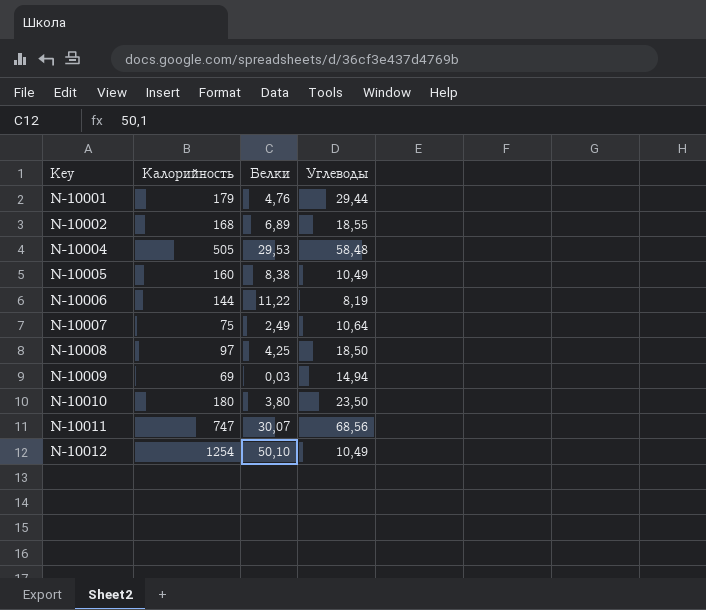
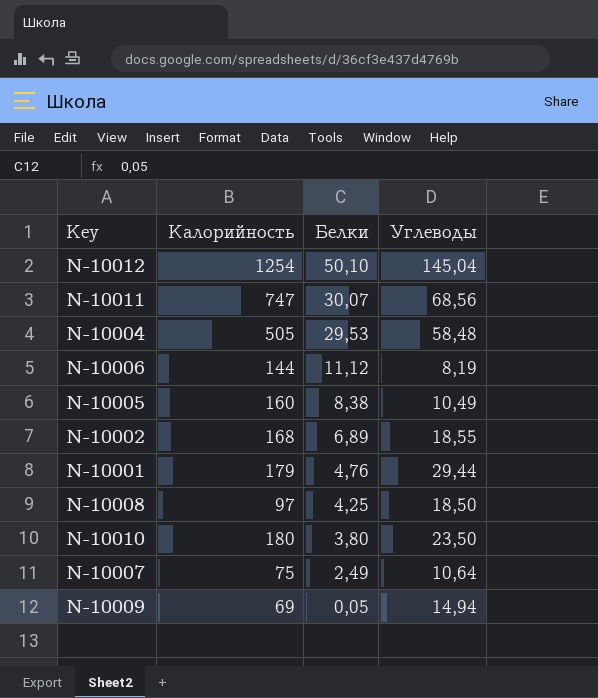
row order: Key ascending -> Белки descending
N-10012 | Углеводы: 10,49 -> 145,04
N-10006 | Белки: 11,22 -> 11,12
N-10009 | Белки: 0,03 -> 0,05

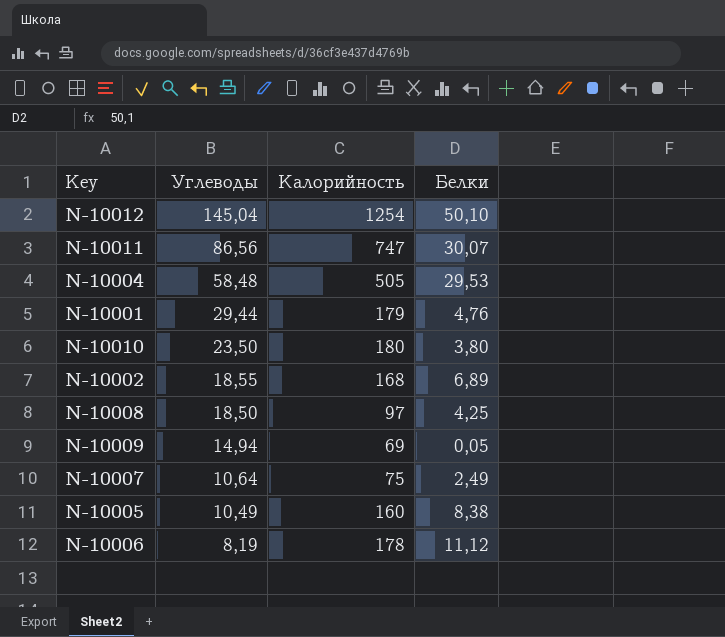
row order: Белки descending -> Углеводы descending
column Углеводы | position: 4 -> 2
N-10011 | Углеводы: 68,56 -> 86,56
N-10006 | Калорийность: 144 -> 178

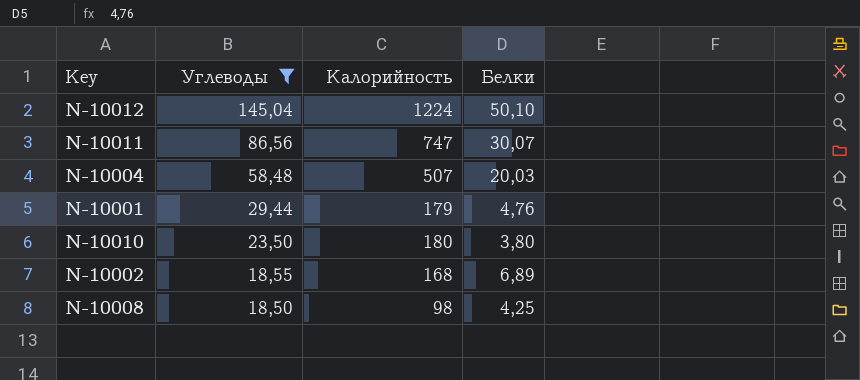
filter: none -> Углеводы >= 18,50
N-10012 | Калорийность: 1254 -> 1224
N-10004 | Калорийность: 505 -> 507
N-10004 | Белки: 29,53 -> 20,03
N-10008 | Калорийность: 97 -> 98

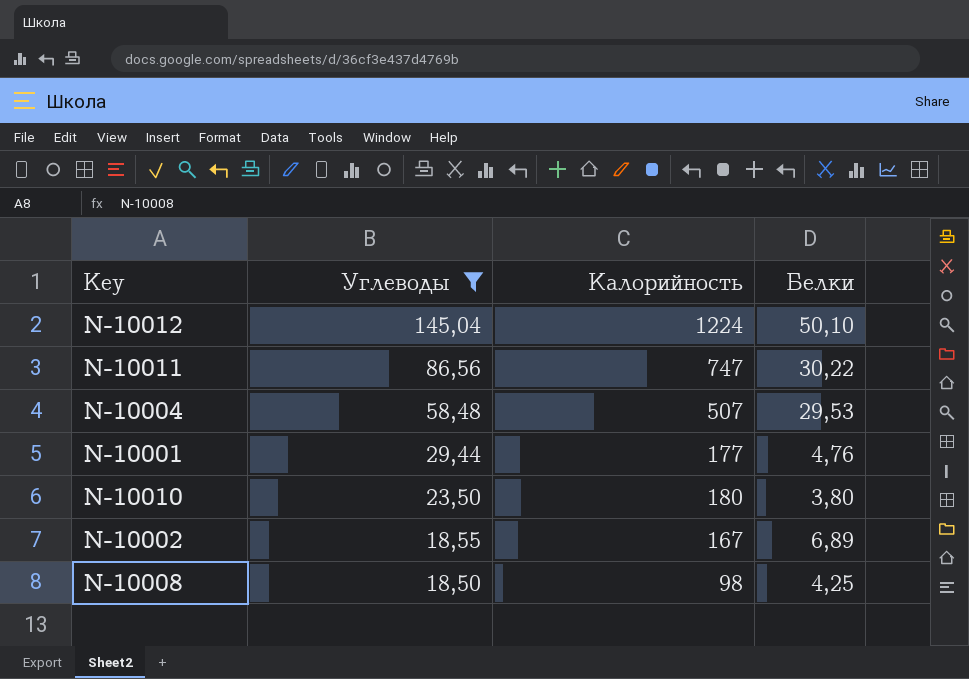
N-10011 | Белки: 30,07 -> 30,22
N-10004 | Белки: 20,03 -> 29,53
N-10001 | Калорийность: 179 -> 177
N-10002 | Калорийность: 168 -> 167

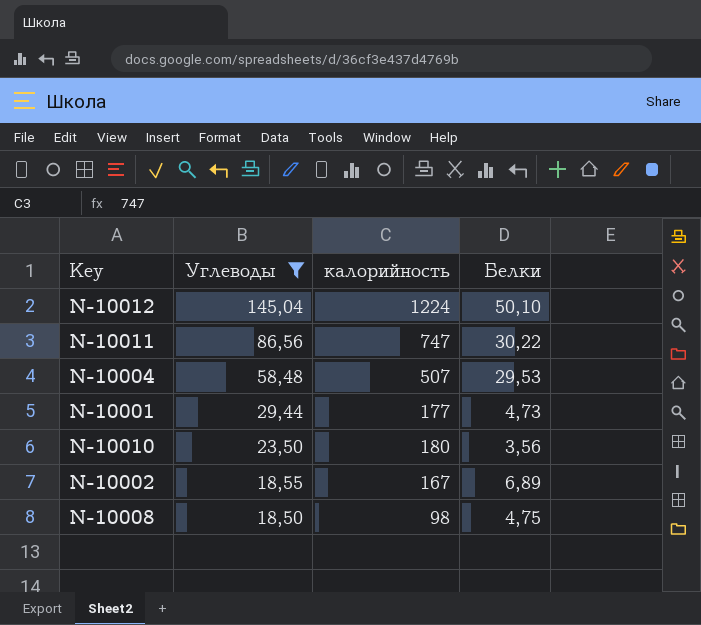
column name: Калорийность -> калорийность
N-10001 | Белки: 4,76 -> 4,73
N-10010 | Белки: 3,80 -> 3,56
N-10008 | Белки: 4,25 -> 4,75

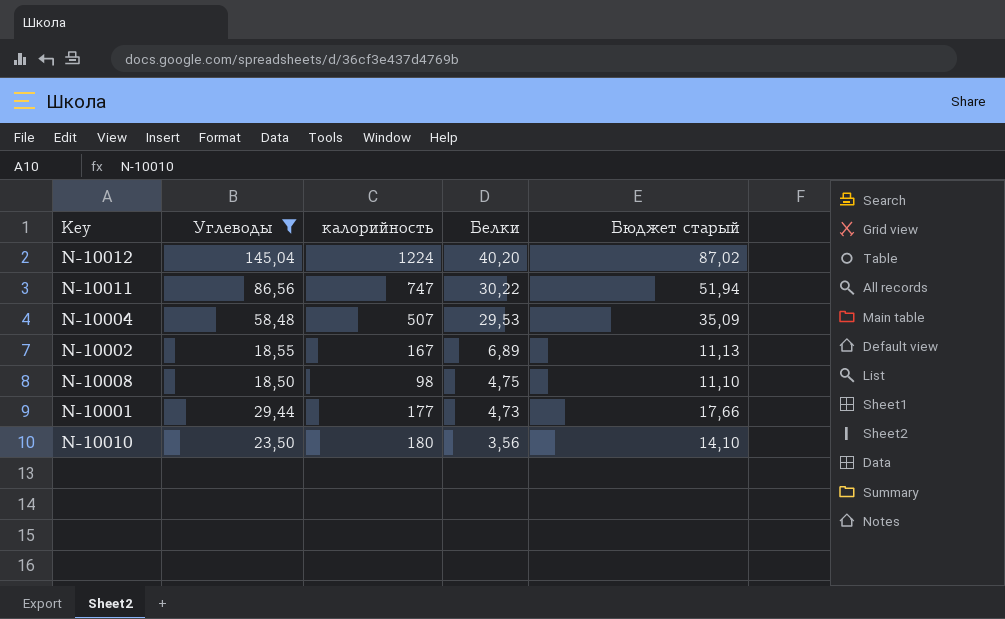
row order: Углеводы descending -> Белки descending
column Бюджет старый | formula: none -> [Углеводы] * 0,6
N-10012 | Белки: 50,10 -> 40,20

